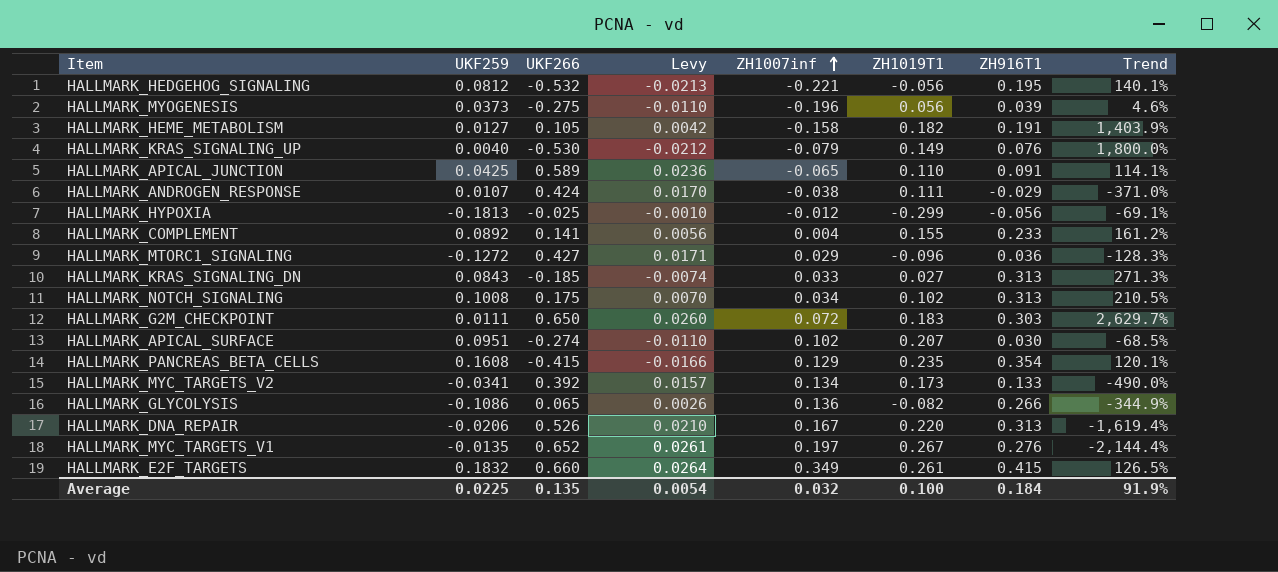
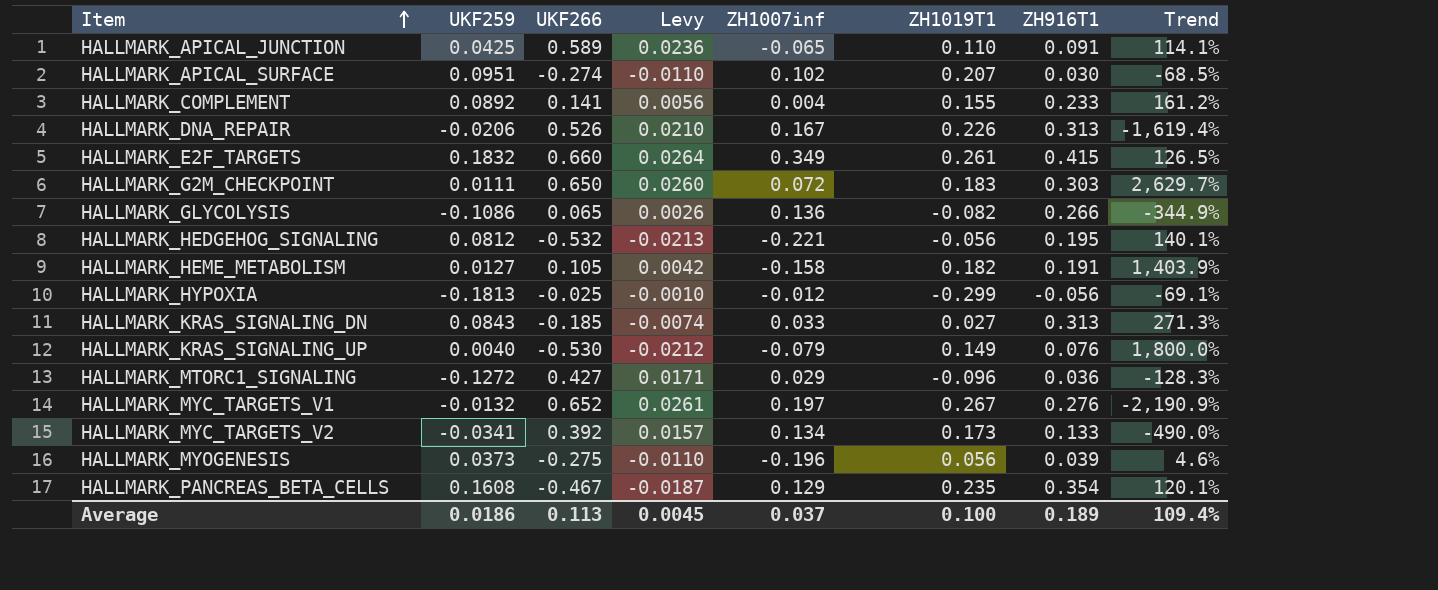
row order: ZH1007inf ascending -> Item ascending
row HALLMARK_ANDROGEN_RESPONSE: 0.0107 | 0.424 | 0.0170 | -0.038 | 0.111 | -0.029 | -371.0% -> none
row HALLMARK_NOTCH_SIGNALING: 0.1008 | 0.175 | 0.0070 | 0.034 | 0.102 | 0.313 | 210.5% -> none
HALLMARK_DNA_REPAIR | ZH1019T1: 0.220 -> 0.226
HALLMARK_MYC_TARGETS_V1 | UKF259: -0.0135 -> -0.0132
HALLMARK_MYC_TARGETS_V1 | Trend: -2,144.4% -> -2,190.9%
HALLMARK_PANCREAS_BETA_CELLS | UKF266: -0.415 -> -0.467
HALLMARK_PANCREAS_BETA_CELLS | Levy: -0.0166 -> -0.0187
Average | UKF259: 0.0225 -> 0.0186
Average | UKF266: 0.135 -> 0.113
Average | Levy: 0.0054 -> 0.0045
Average | ZH1007inf: 0.032 -> 0.037
Average | ZH916T1: 0.184 -> 0.189
Average | Trend: 91.9% -> 109.4%

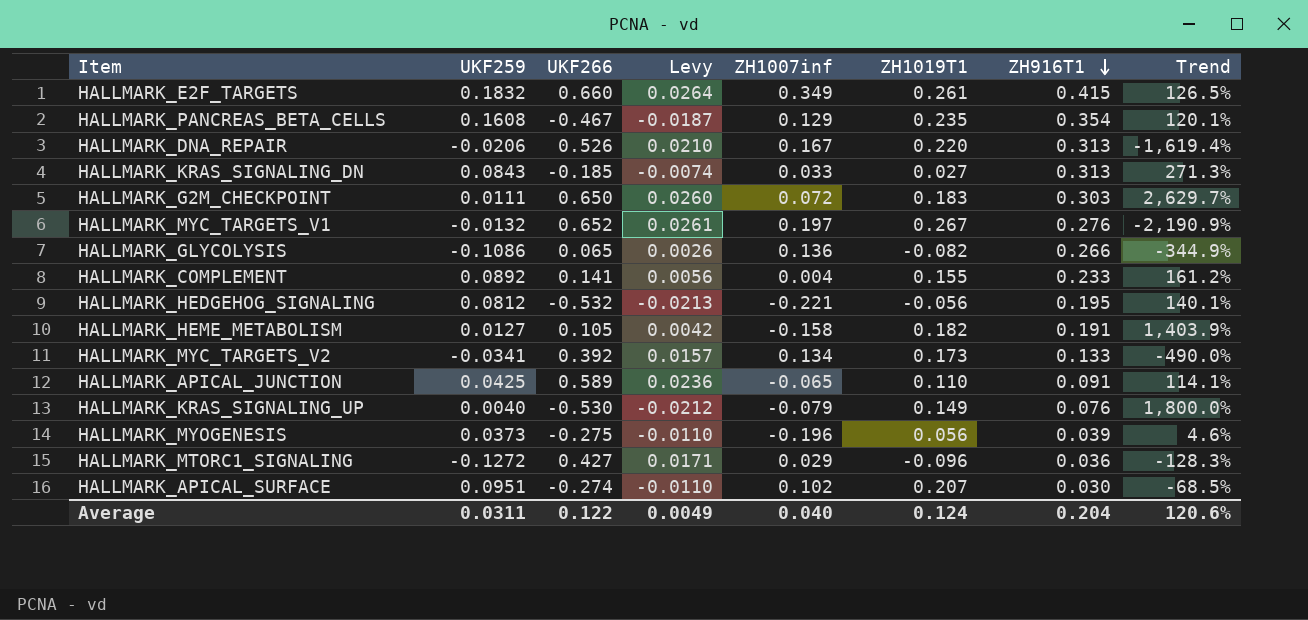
row order: Item ascending -> ZH916T1 descending
row HALLMARK_HYPOXIA: -0.1813 | -0.025 | -0.0010 | -0.012 | -0.299 | -0.056 | -69.1% -> none
HALLMARK_DNA_REPAIR | ZH1019T1: 0.226 -> 0.220
Average | UKF259: 0.0186 -> 0.0311
Average | UKF266: 0.113 -> 0.122
Average | Levy: 0.0045 -> 0.0049
Average | ZH1007inf: 0.037 -> 0.040
Average | ZH1019T1: 0.100 -> 0.124
Average | ZH916T1: 0.189 -> 0.204
Average | Trend: 109.4% -> 120.6%

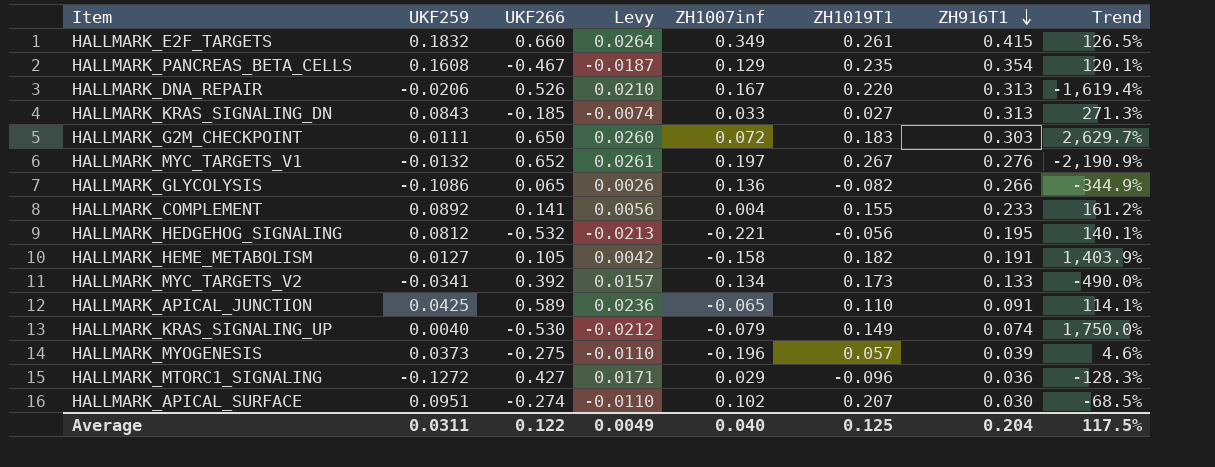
HALLMARK_KRAS_SIGNALING_UP | ZH916T1: 0.076 -> 0.074
HALLMARK_KRAS_SIGNALING_UP | Trend: 1,800.0% -> 1,750.0%
HALLMARK_MYOGENESIS | ZH1019T1: 0.056 -> 0.057
Average | ZH1019T1: 0.124 -> 0.125
Average | Trend: 120.6% -> 117.5%

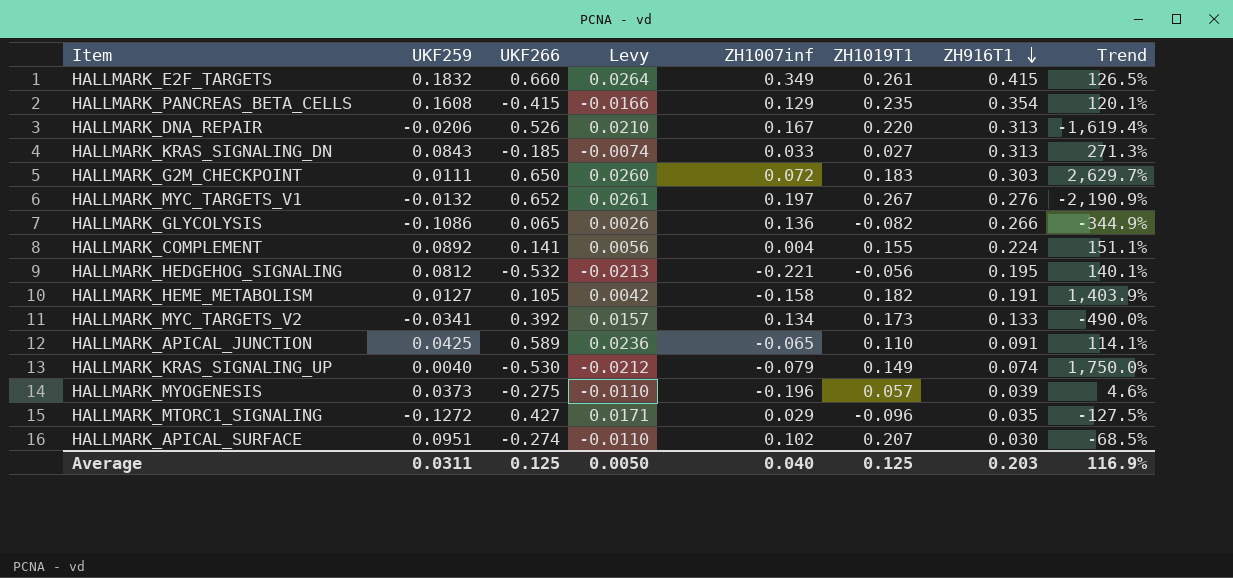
HALLMARK_PANCREAS_BETA_CELLS | UKF266: -0.467 -> -0.415
HALLMARK_PANCREAS_BETA_CELLS | Levy: -0.0187 -> -0.0166
HALLMARK_COMPLEMENT | ZH916T1: 0.233 -> 0.224
HALLMARK_COMPLEMENT | Trend: 161.2% -> 151.1%
HALLMARK_MTORC1_SIGNALING | ZH916T1: 0.036 -> 0.035
HALLMARK_MTORC1_SIGNALING | Trend: -128.3% -> -127.5%
Average | UKF266: 0.122 -> 0.125
Average | Levy: 0.0049 -> 0.0050
Average | ZH916T1: 0.204 -> 0.203
Average | Trend: 117.5% -> 116.9%

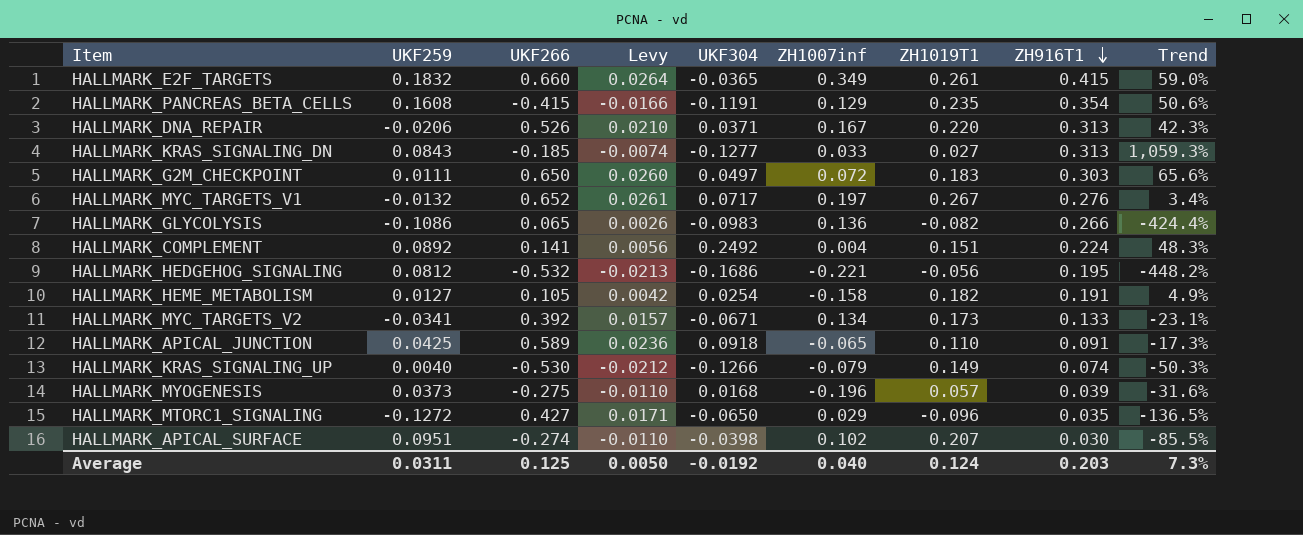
column UKF304 | position: none -> 5
column Trend | formula: ([ZH916T1] - [UKF259]) / [UKF259] -> ([ZH916T1] - [ZH1019T1]) / [ZH1019T1]
HALLMARK_COMPLEMENT | ZH1019T1: 0.155 -> 0.151
Average | ZH1019T1: 0.125 -> 0.124
Average | Trend: 116.9% -> 7.3%

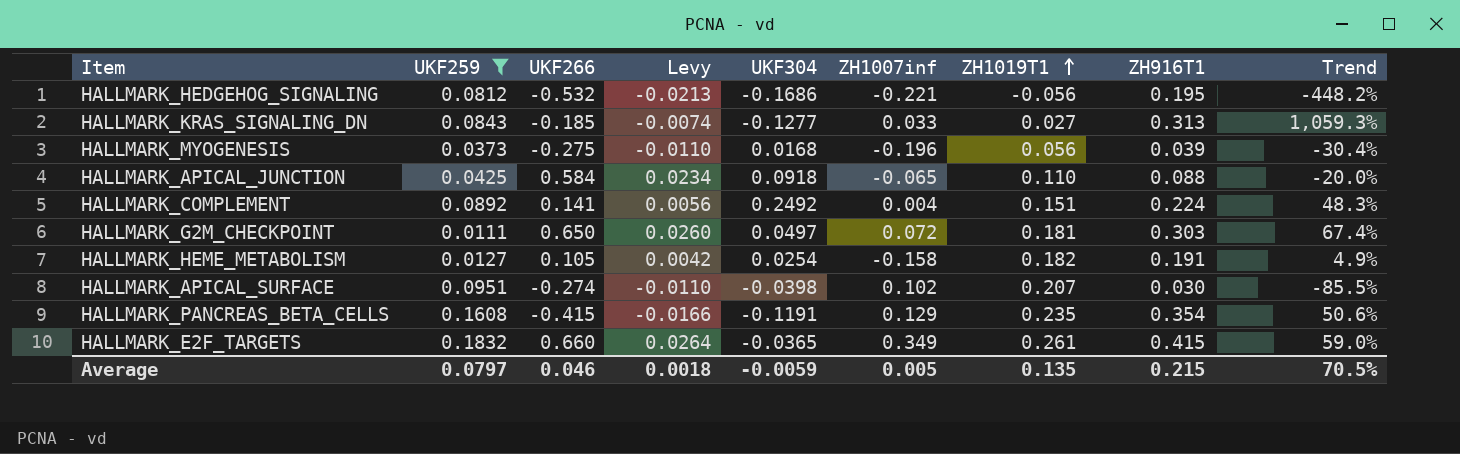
filter: none -> UKF259 >= 0.0111
row order: ZH916T1 descending -> ZH1019T1 ascending
HALLMARK_MYOGENESIS | ZH1019T1: 0.057 -> 0.056
HALLMARK_MYOGENESIS | Trend: -31.6% -> -30.4%
HALLMARK_APICAL_JUNCTION | UKF266: 0.589 -> 0.584
HALLMARK_APICAL_JUNCTION | Levy: 0.0236 -> 0.0234
HALLMARK_APICAL_JUNCTION | ZH916T1: 0.091 -> 0.088
HALLMARK_APICAL_JUNCTION | Trend: -17.3% -> -20.0%
HALLMARK_G2M_CHECKPOINT | ZH1019T1: 0.183 -> 0.181
HALLMARK_G2M_CHECKPOINT | Trend: 65.6% -> 67.4%
Average | UKF259: 0.0311 -> 0.0797
Average | UKF266: 0.125 -> 0.046
Average | Levy: 0.0050 -> 0.0018
Average | UKF304: -0.0192 -> -0.0059
Average | ZH1007inf: 0.040 -> 0.005
Average | ZH1019T1: 0.124 -> 0.135
Average | ZH916T1: 0.203 -> 0.215
Average | Trend: 7.3% -> 70.5%

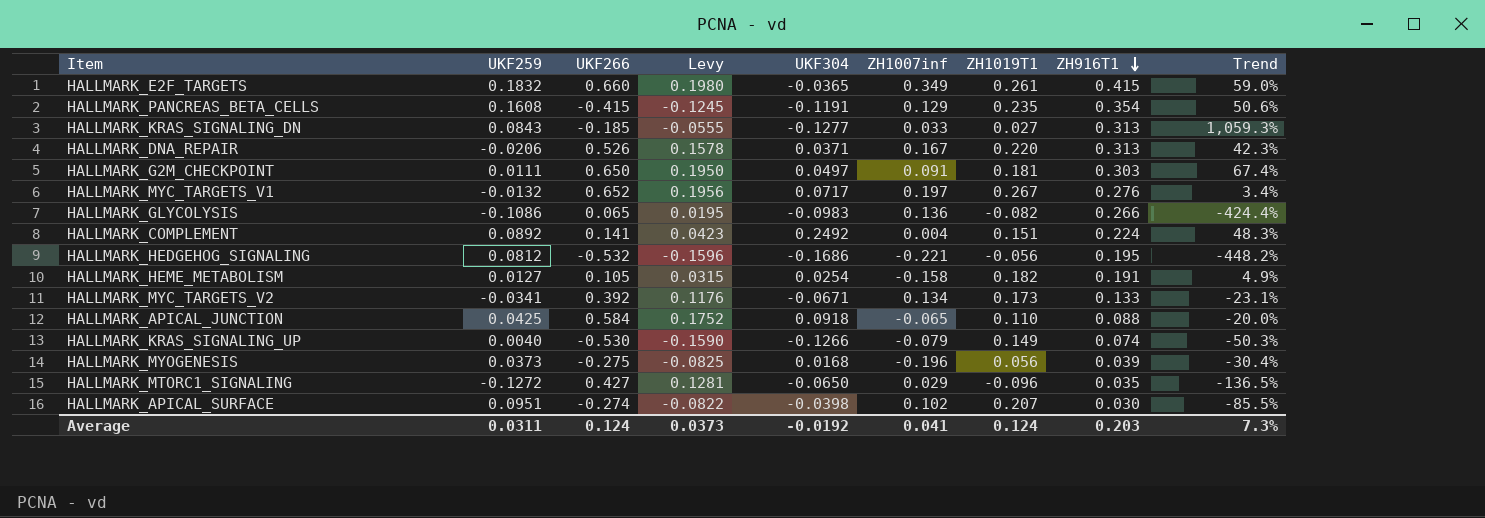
filter: UKF259 >= 0.0111 -> none
row order: ZH1019T1 ascending -> ZH916T1 descending
column Levy | formula: [UKF266] * 0.04 -> [UKF266] * 0.3
HALLMARK_G2M_CHECKPOINT | ZH1007inf: 0.072 -> 0.091
Average | UKF259: 0.0797 -> 0.0311
Average | UKF266: 0.046 -> 0.124
Average | Levy: 0.0018 -> 0.0373
Average | UKF304: -0.0059 -> -0.0192
Average | ZH1007inf: 0.005 -> 0.041
Average | ZH1019T1: 0.135 -> 0.124
Average | ZH916T1: 0.215 -> 0.203
Average | Trend: 70.5% -> 7.3%

